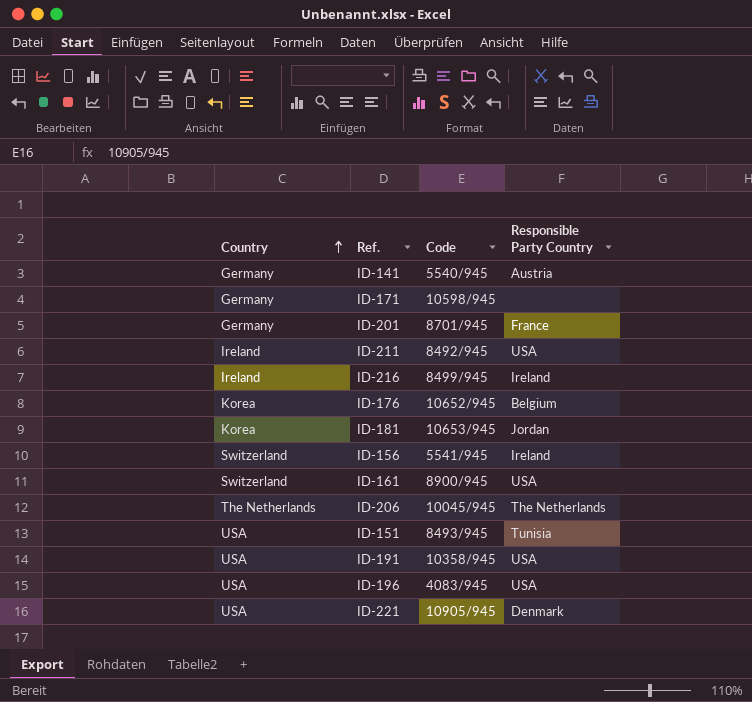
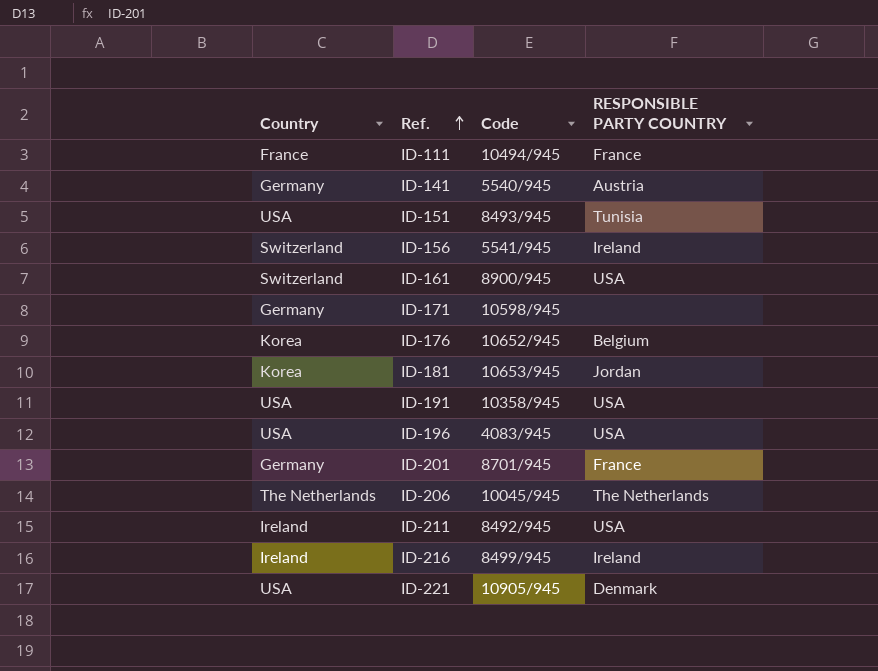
row order: Country ascending -> Ref. ascending
column name: Responsible Party Country -> RESPONSIBLE PARTY COUNTRY
row ID-111: none -> France | 10494/945 | France

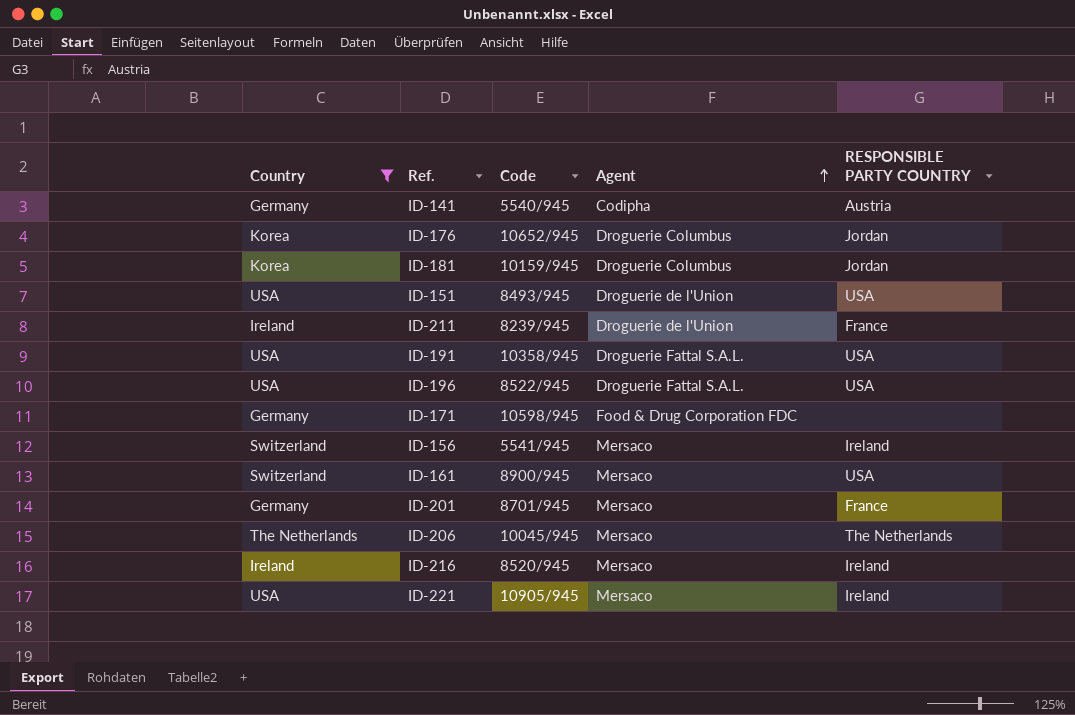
filter: none -> Country != France
row order: Ref. ascending -> Agent ascending
column Agent | position: none -> 4
ID-176 | RESPONSIBLE PARTY COUNTRY: Belgium -> Jordan
ID-181 | Code: 10653/945 -> 10159/945
ID-151 | RESPONSIBLE PARTY COUNTRY: Tunisia -> USA
ID-211 | Code: 8492/945 -> 8239/945
ID-211 | RESPONSIBLE PARTY COUNTRY: USA -> France
ID-196 | Code: 4083/945 -> 8522/945
ID-216 | Code: 8499/945 -> 8520/945
ID-221 | RESPONSIBLE PARTY COUNTRY: Denmark -> Ireland

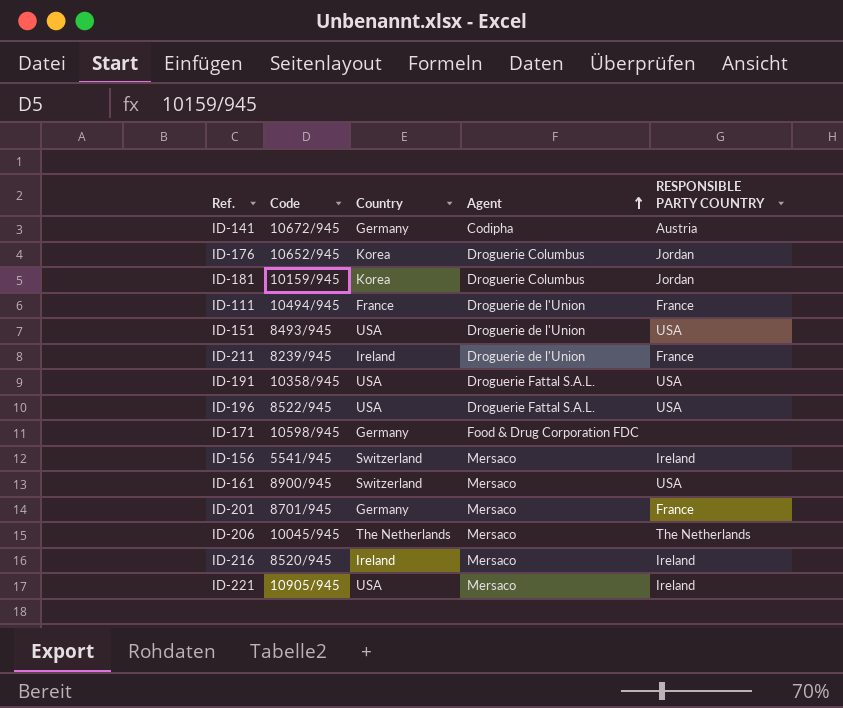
filter: Country != France -> none
column Country | position: 1 -> 3
ID-141 | Code: 5540/945 -> 10672/945

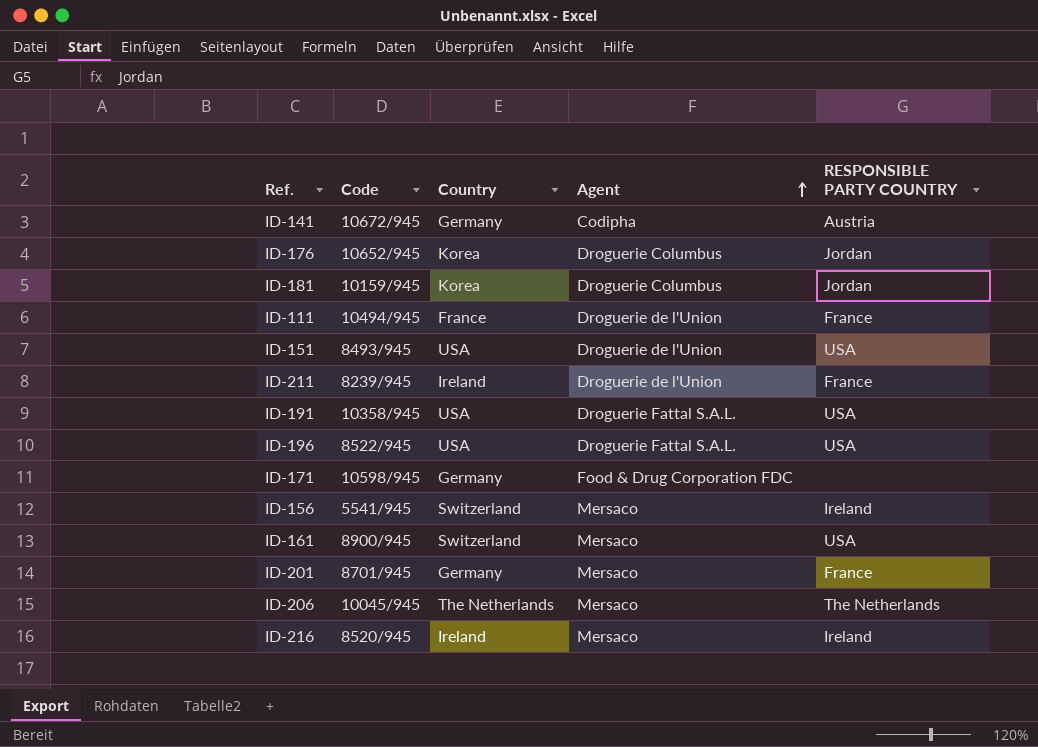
row ID-221: 10905/945 | USA | Mersaco | Ireland -> none

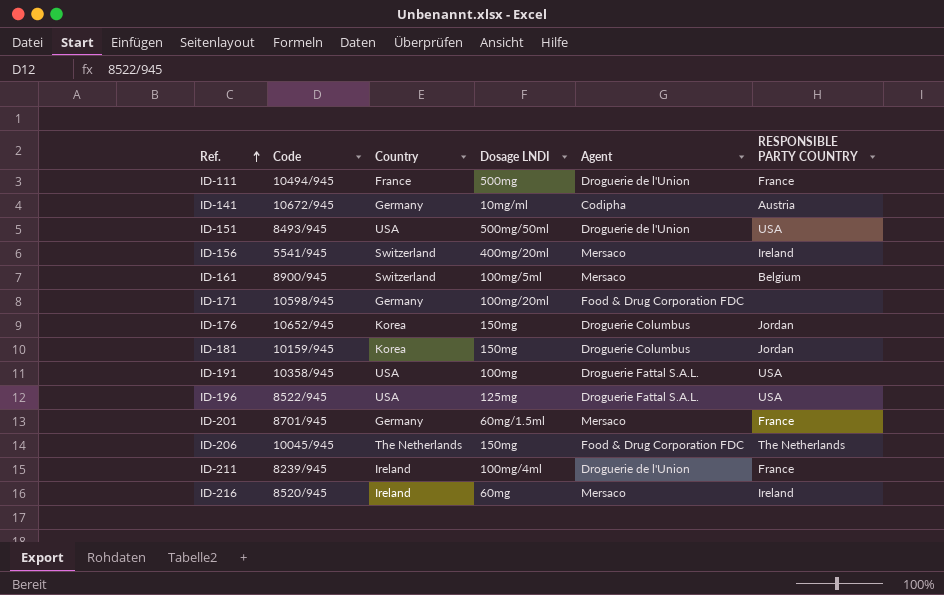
row order: Agent ascending -> Ref. ascending
column Dosage LNDI | position: none -> 4
ID-161 | RESPONSIBLE PARTY COUNTRY: USA -> Belgium
ID-206 | Agent: Mersaco -> Food & Drug Corporation FDC

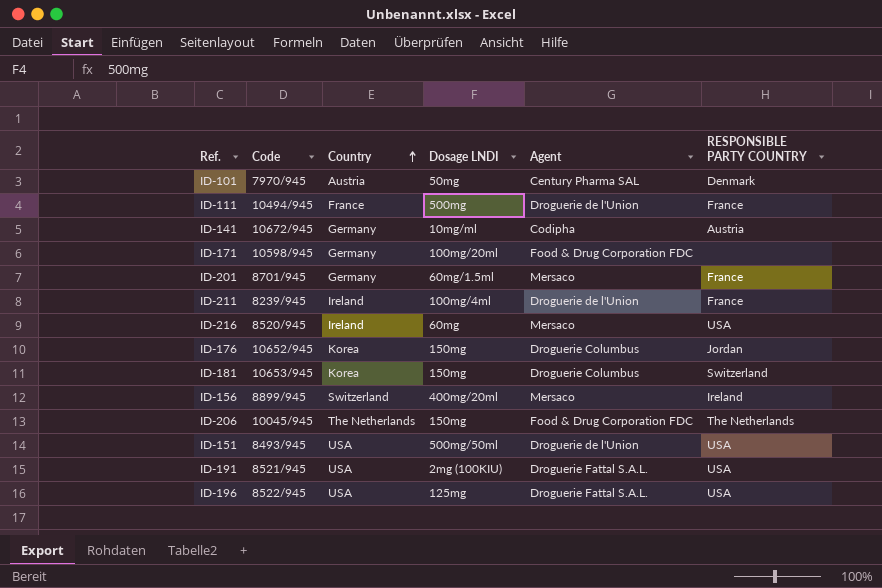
row order: Ref. ascending -> Country ascending
row ID-161: 8900/945 | Switzerland | 100mg/5ml | Mersaco | Belgium -> none
row ID-101: none -> 7970/945 | Austria | 50mg | Century Pharma SAL | Denmark
ID-216 | RESPONSIBLE PARTY COUNTRY: Ireland -> USA
ID-181 | Code: 10159/945 -> 10653/945
ID-181 | RESPONSIBLE PARTY COUNTRY: Jordan -> Switzerland
ID-156 | Code: 5541/945 -> 8899/945
ID-191 | Code: 10358/945 -> 8521/945
ID-191 | Dosage LNDI: 100mg -> 2mg (100KIU)

